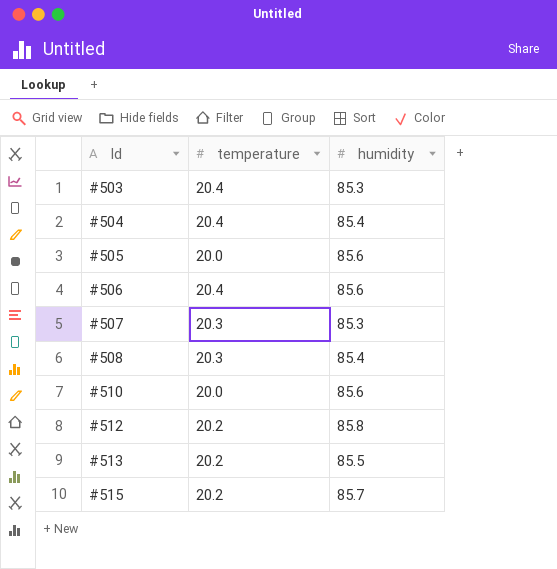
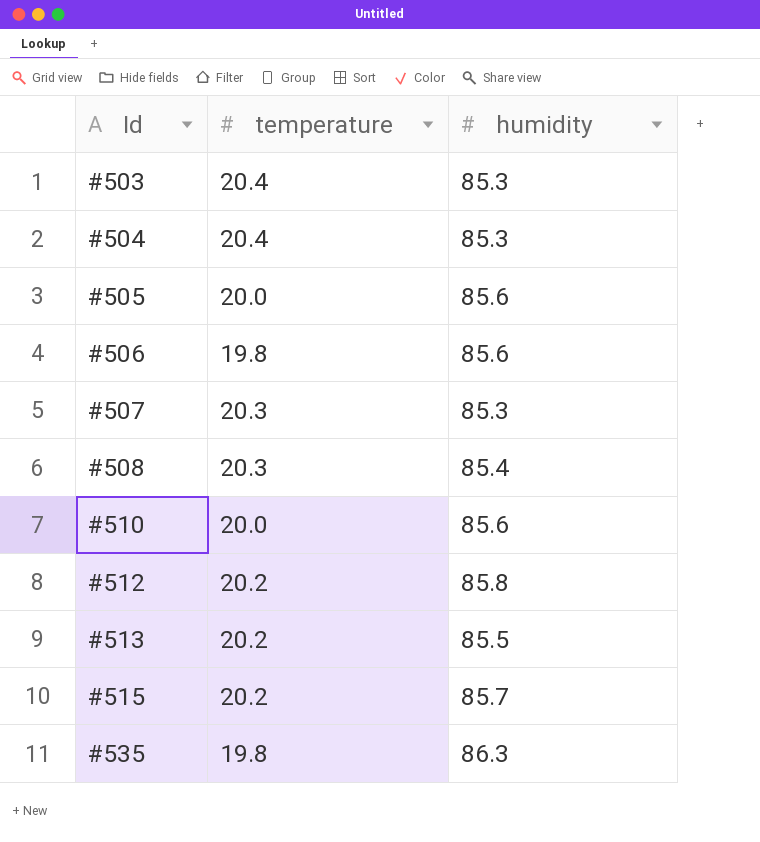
#504 | humidity: 85.4 -> 85.3
#506 | temperature: 20.4 -> 19.8
row #535: none -> 19.8 | 86.3

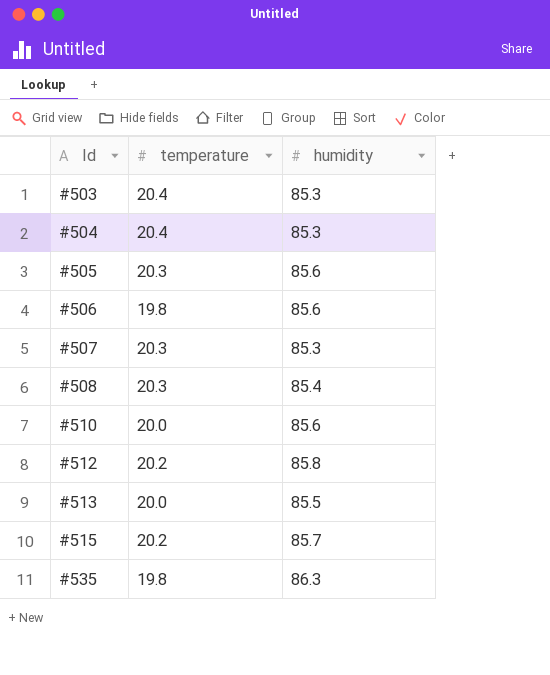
#505 | temperature: 20.0 -> 20.3
#513 | temperature: 20.2 -> 20.0

